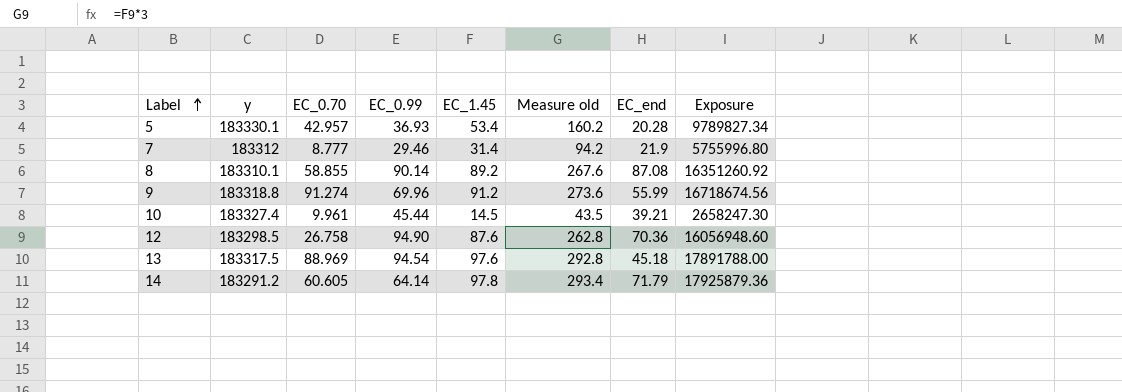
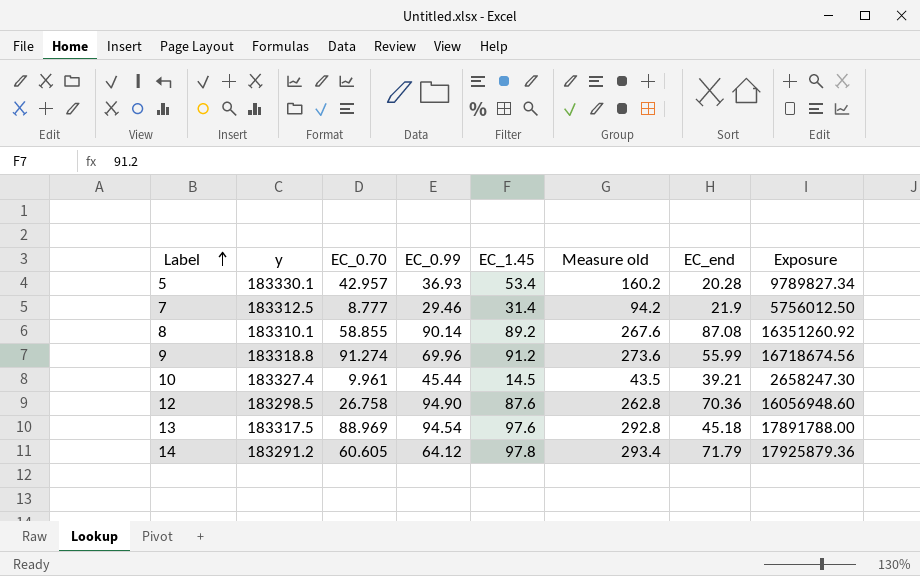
7 | y: 183312 -> 183312.5
7 | Exposure: 5755996.80 -> 5756012.50
14 | EC_0.99: 64.14 -> 64.12

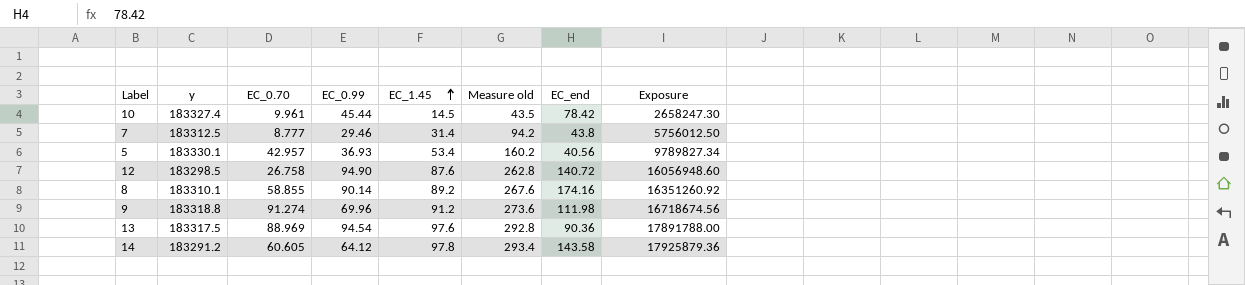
row order: Label ascending -> EC_1.45 ascending
10 | EC_end: 39.21 -> 78.42
7 | EC_end: 21.9 -> 43.8
5 | EC_end: 20.28 -> 40.56
12 | EC_end: 70.36 -> 140.72
8 | EC_end: 87.08 -> 174.16
9 | EC_end: 55.99 -> 111.98
13 | EC_end: 45.18 -> 90.36
14 | EC_end: 71.79 -> 143.58

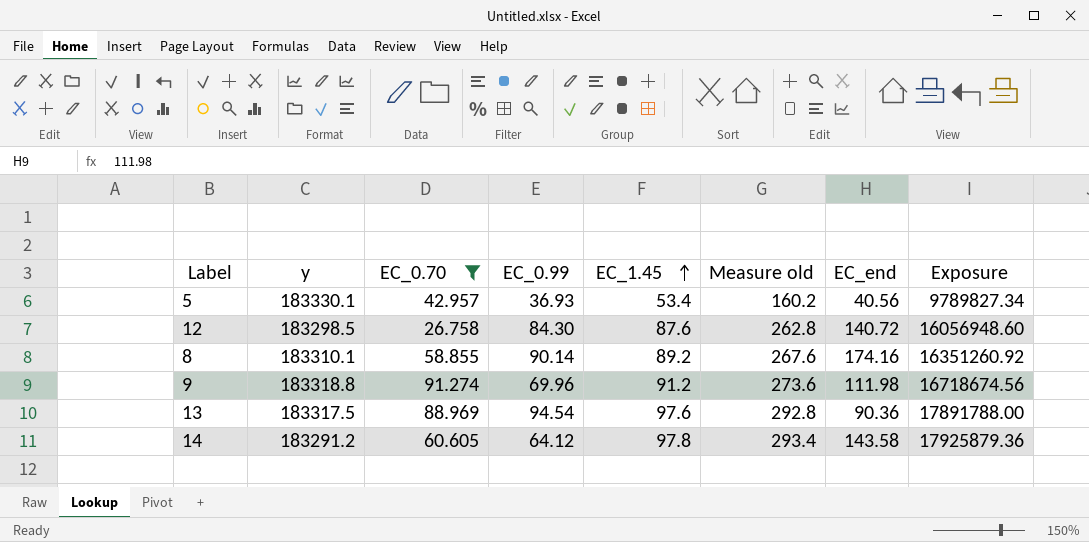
filter: none -> EC_0.70 >= 26.758
12 | EC_0.99: 94.90 -> 84.30

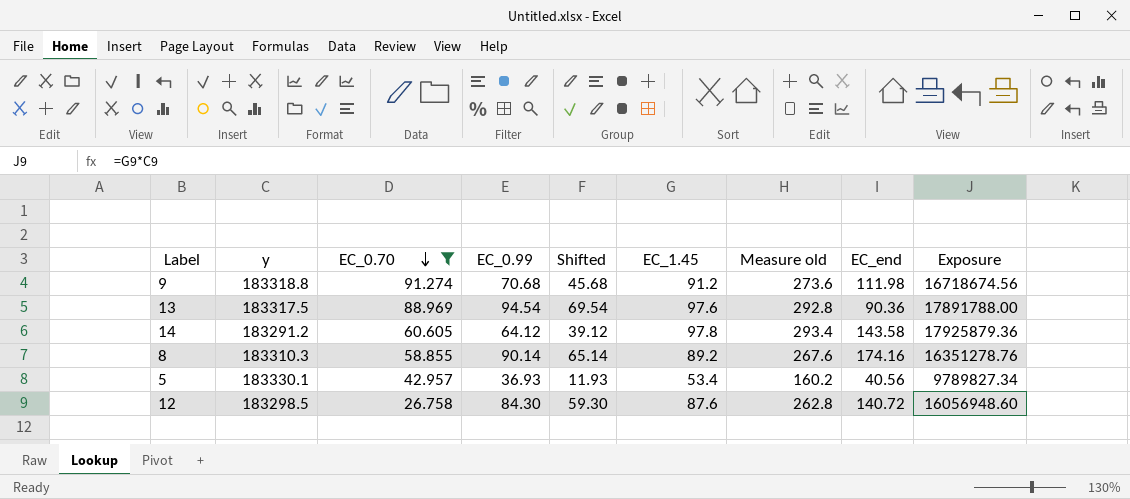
row order: EC_1.45 ascending -> EC_0.70 descending
column Shifted | formula: none -> [EC_0.99] - 25
9 | EC_0.99: 69.96 -> 70.68
8 | y: 183310.1 -> 183310.3
8 | Exposure: 16351260.92 -> 16351278.76

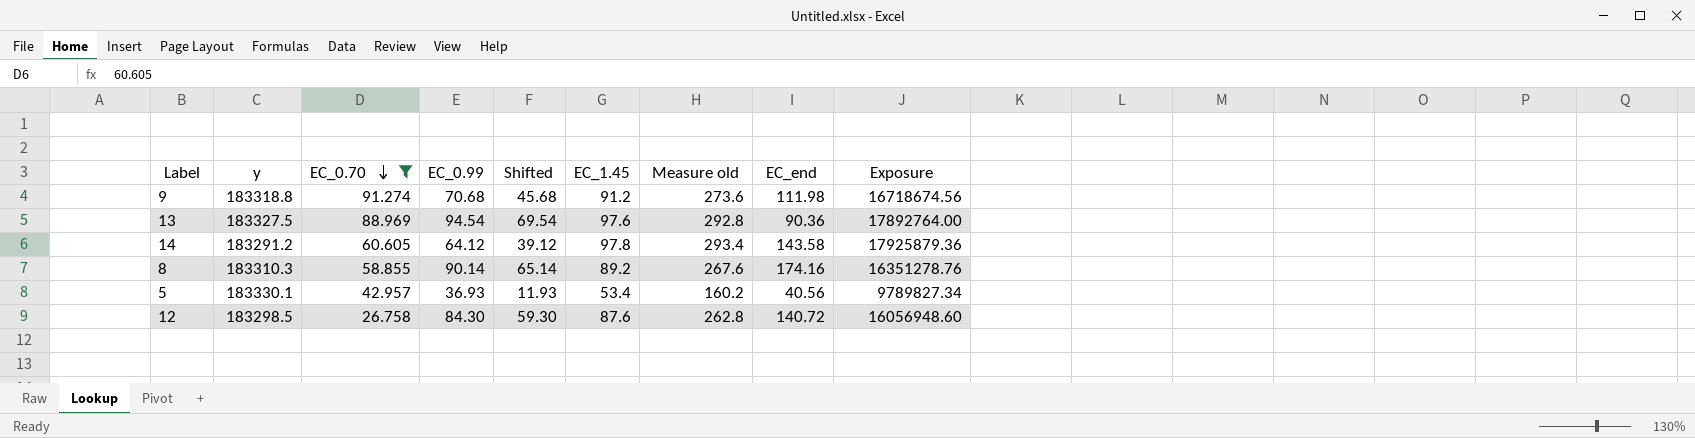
13 | y: 183317.5 -> 183327.5
13 | Exposure: 17891788.00 -> 17892764.00

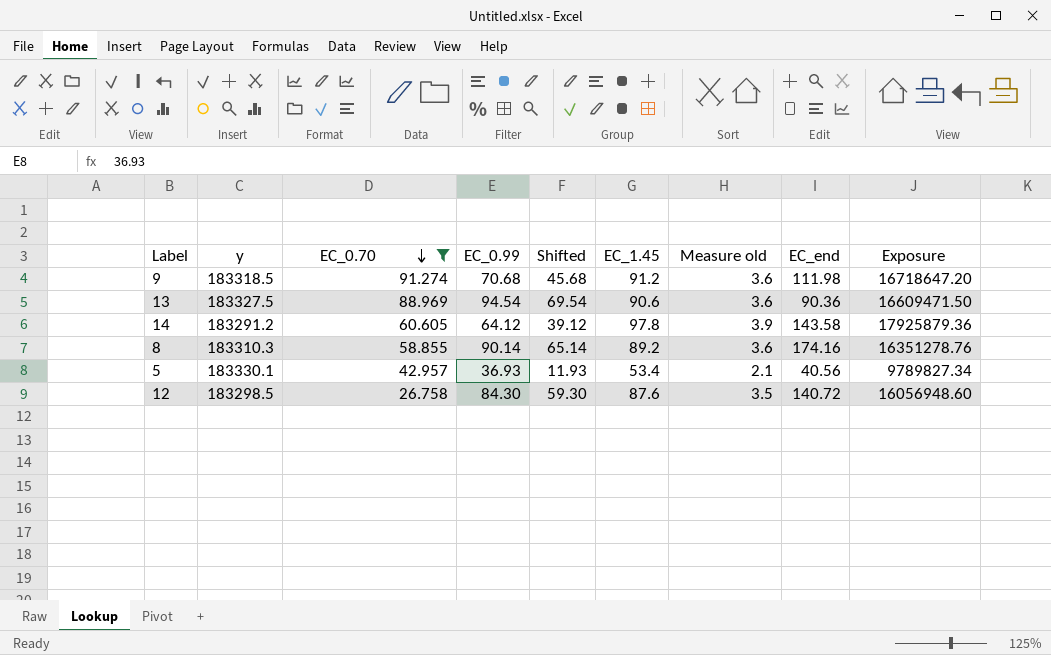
column Measure old | formula: [EC_1.45] * 3 -> [EC_1.45] * 0.04
9 | y: 183318.8 -> 183318.5
9 | Exposure: 16718674.56 -> 16718647.20
13 | EC_1.45: 97.6 -> 90.6
13 | Exposure: 17892764.00 -> 16609471.50

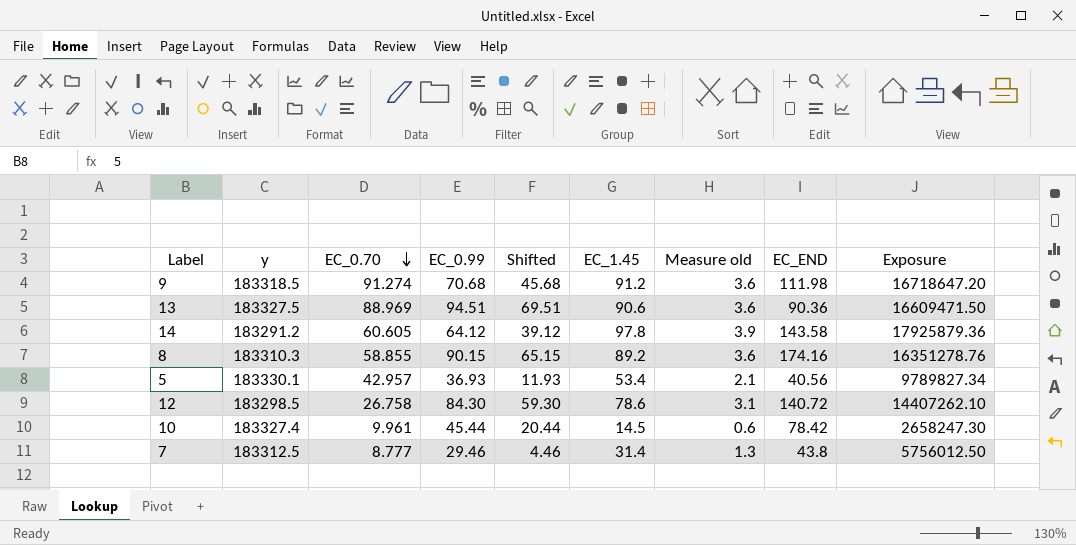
filter: EC_0.70 >= 26.758 -> none
column name: EC_end -> EC_END
13 | EC_0.99: 94.54 -> 94.51
13 | Shifted: 69.54 -> 69.51
8 | EC_0.99: 90.14 -> 90.15
8 | Shifted: 65.14 -> 65.15
12 | EC_1.45: 87.6 -> 78.6
12 | Measure old: 3.5 -> 3.1
12 | Exposure: 16056948.60 -> 14407262.10

